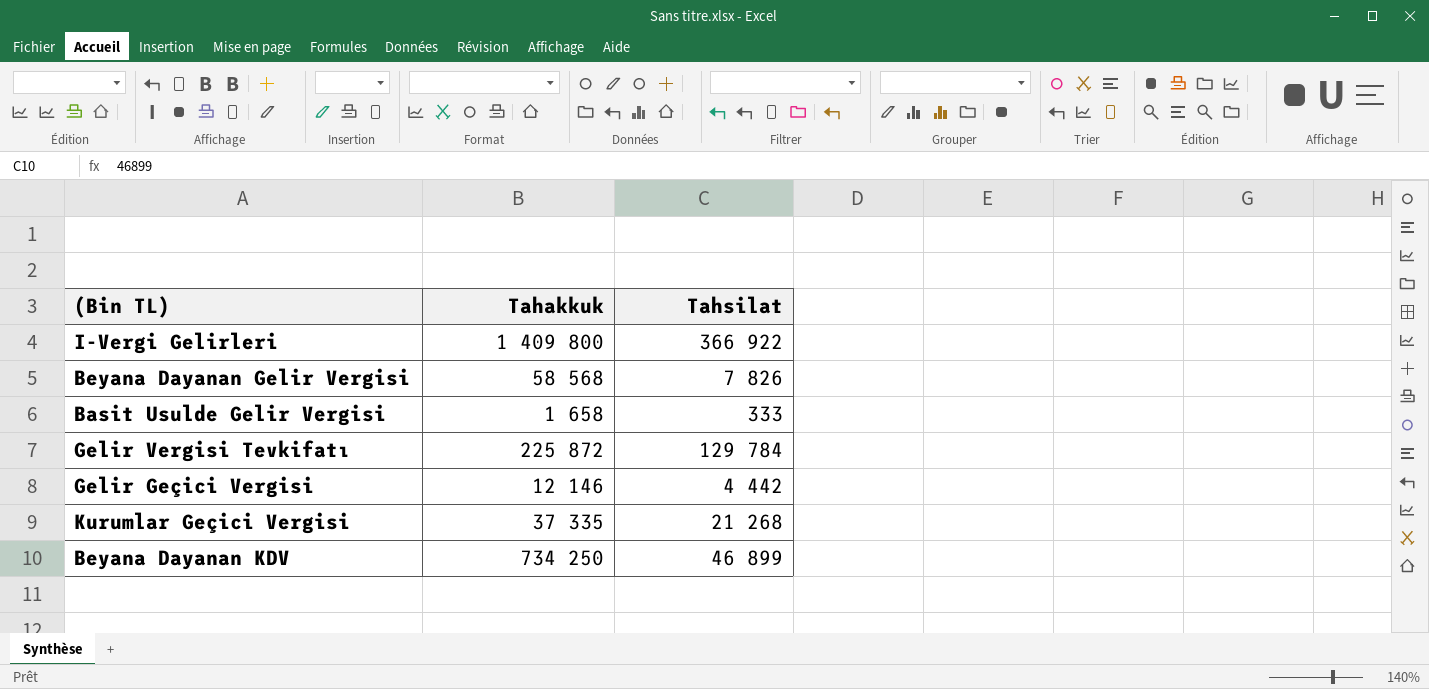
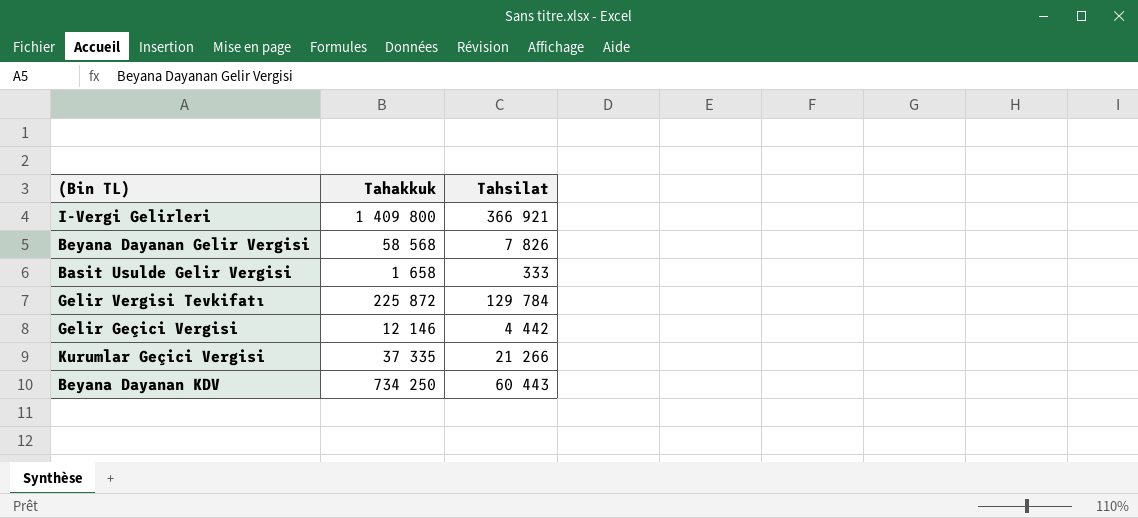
I-Vergi Gelirleri | Tahsilat: 366 922 -> 366 921
Kurumlar Geçici Vergisi | Tahsilat: 21 268 -> 21 266
Beyana Dayanan KDV | Tahsilat: 46 899 -> 60 443

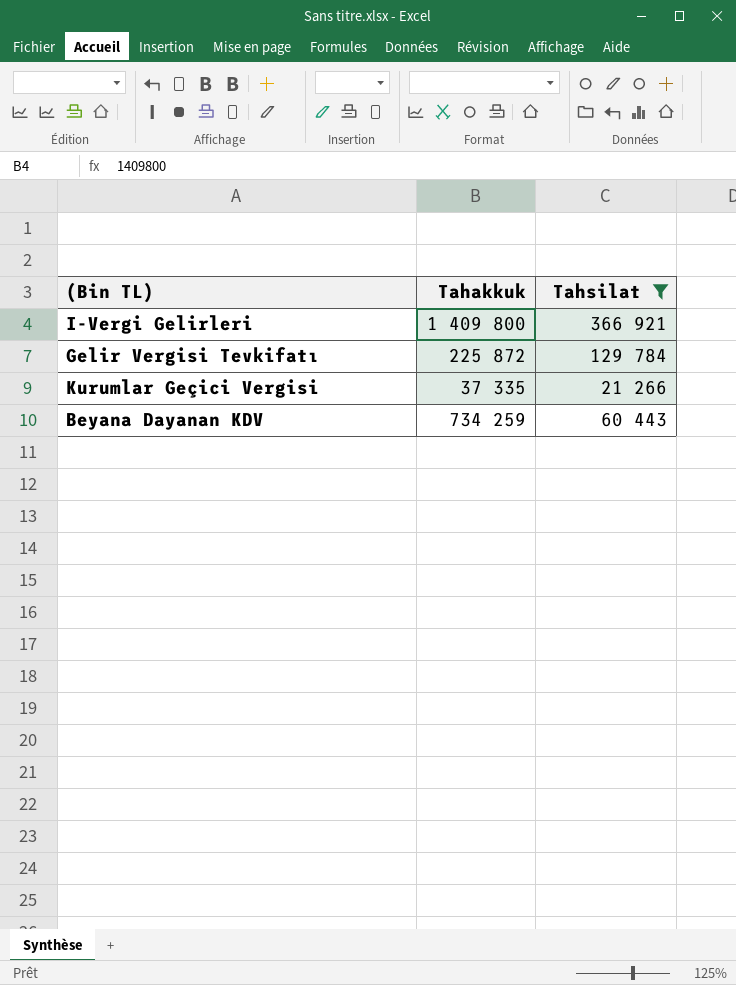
filter: none -> Tahsilat >= 21 266
Beyana Dayanan KDV | Tahakkuk: 734 250 -> 734 259

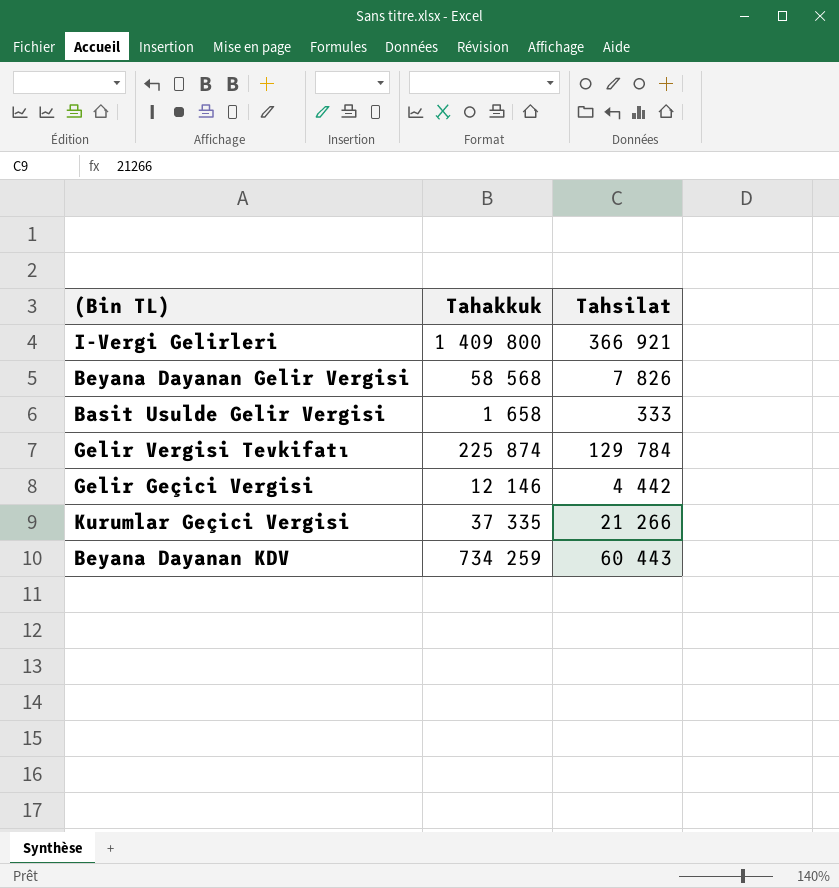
filter: Tahsilat >= 21 266 -> none
Gelir Vergisi Tevkifatı | Tahakkuk: 225 872 -> 225 874

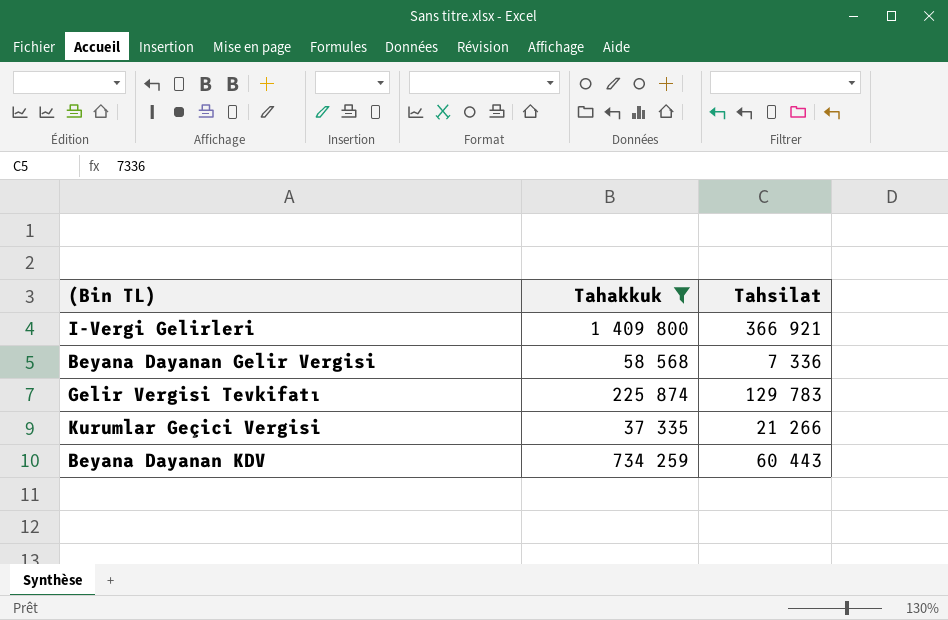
filter: none -> Tahakkuk >= 37 335
Beyana Dayanan Gelir Vergisi | Tahsilat: 7 826 -> 7 336
Gelir Vergisi Tevkifatı | Tahsilat: 129 784 -> 129 783

